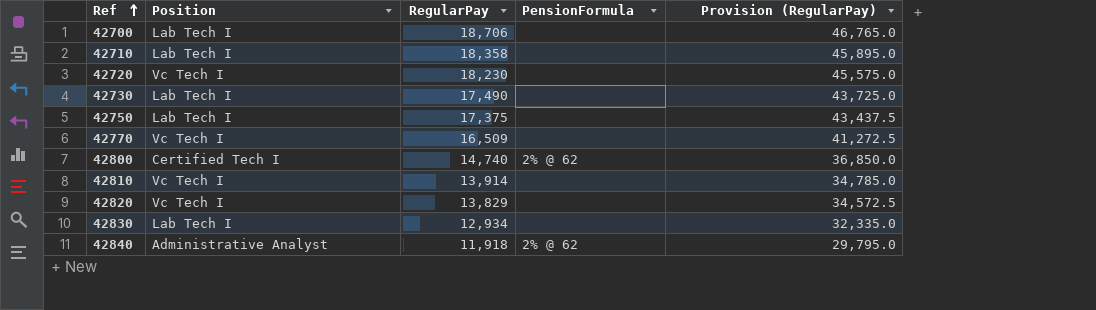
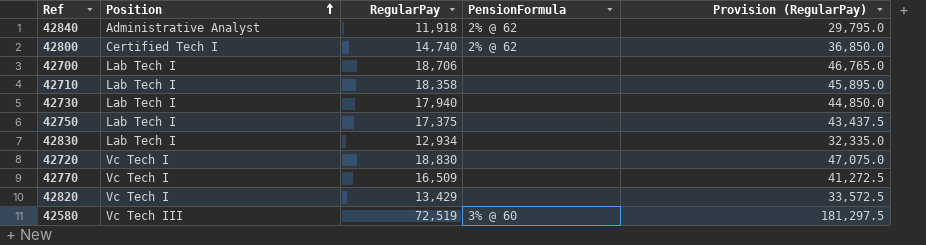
row order: Ref ascending -> Position ascending
row 42810: Vc Tech I | 13,914 | none | 34,785.0 -> none
42730 | RegularPay: 17,490 -> 17,940
42730 | Provision (RegularPay): 43,725.0 -> 44,850.0
42720 | RegularPay: 18,230 -> 18,830
42720 | Provision (RegularPay): 45,575.0 -> 47,075.0
42820 | RegularPay: 13,829 -> 13,429
42820 | Provision (RegularPay): 34,572.5 -> 33,572.5
row 42580: none -> Vc Tech III | 72,519 | 3% @ 60 | 181,297.5

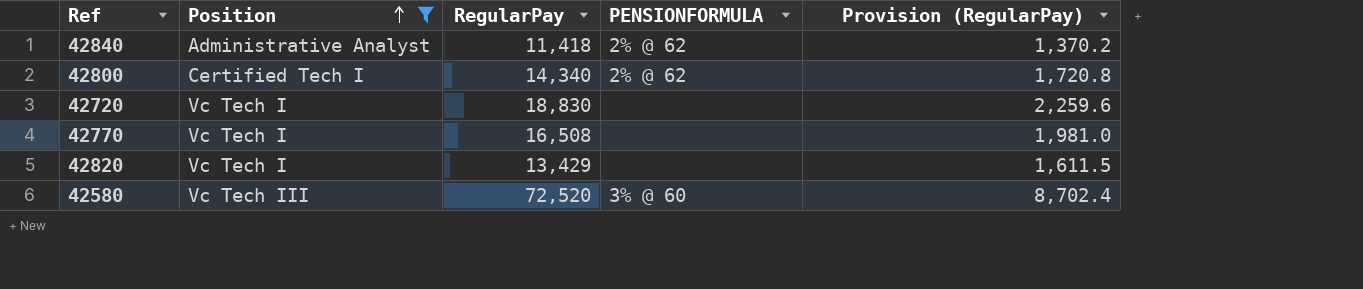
filter: none -> Position != Lab Tech I
column name: PensionFormula -> PENSIONFORMULA
column Provision (RegularPay) | formula: [RegularPay] * 2.5 -> [RegularPay] * 0.12
42840 | RegularPay: 11,918 -> 11,418
42800 | RegularPay: 14,740 -> 14,340
42770 | RegularPay: 16,509 -> 16,508
42580 | RegularPay: 72,519 -> 72,520

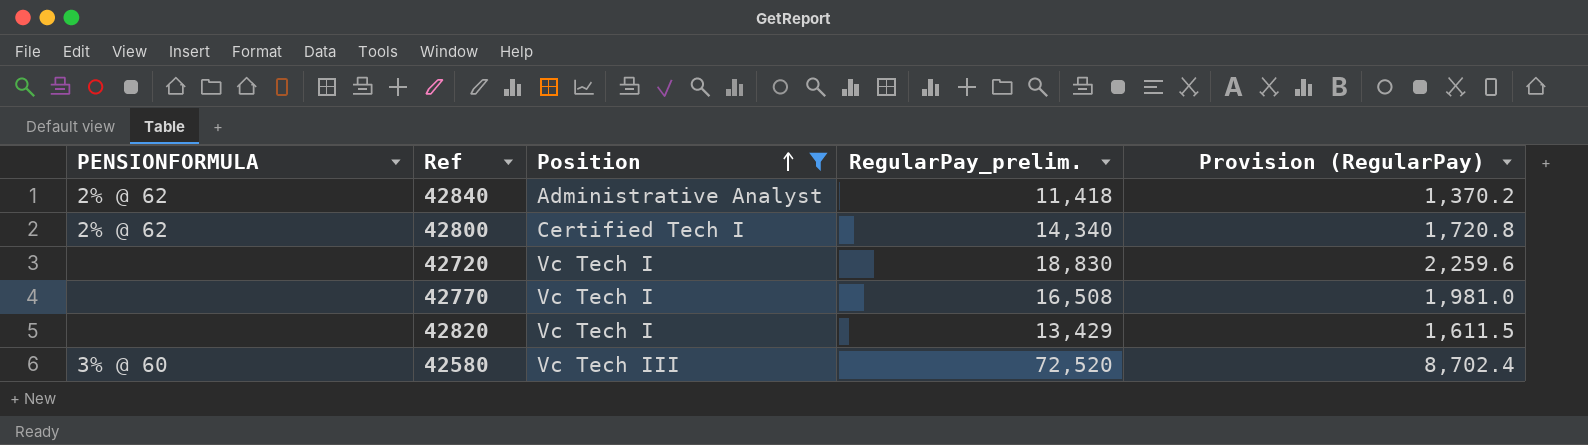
column PENSIONFORMULA | position: 4 -> 1
column name: RegularPay -> RegularPay_prelim.

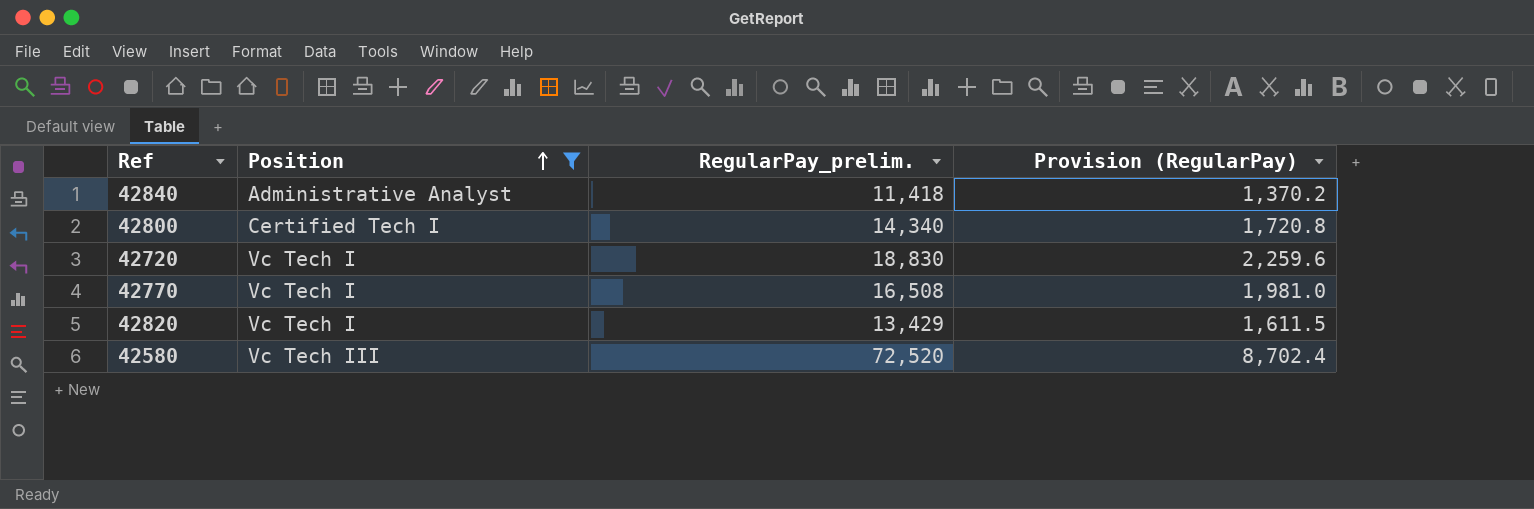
column PENSIONFORMULA | position: 1 -> none

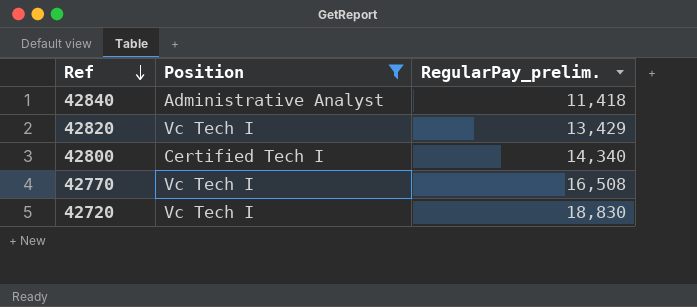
row order: Position ascending -> Ref descending
column Provision (RegularPay) | formula: [RegularPay_prelim.] * 0.12 -> none
row 42580: Vc Tech III | 72,520 | 8,702.4 -> none

